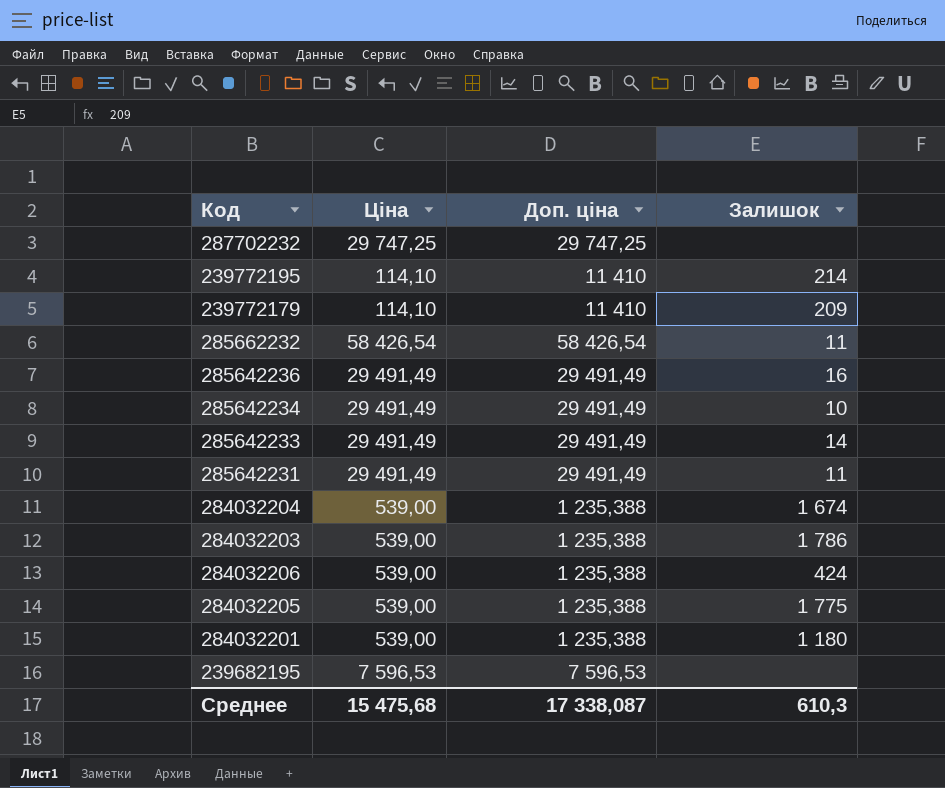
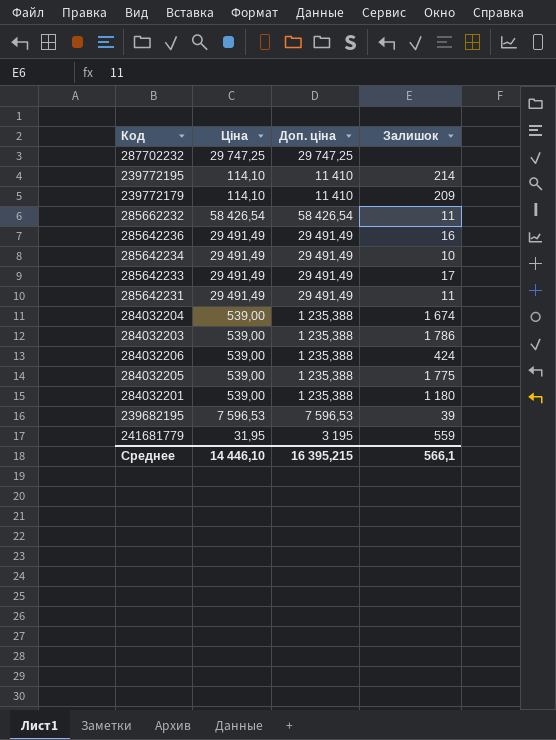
285642233 | Залишок: 14 -> 17
239682195 | Залишок: none -> 39
row 241681779: none -> 31,95 | 3 195 | 559
Среднее | Ціна: 15 475,68 -> 14 446,10
Среднее | Доп. ціна: 17 338,087 -> 16 395,215
Среднее | Залишок: 610,3 -> 566,1

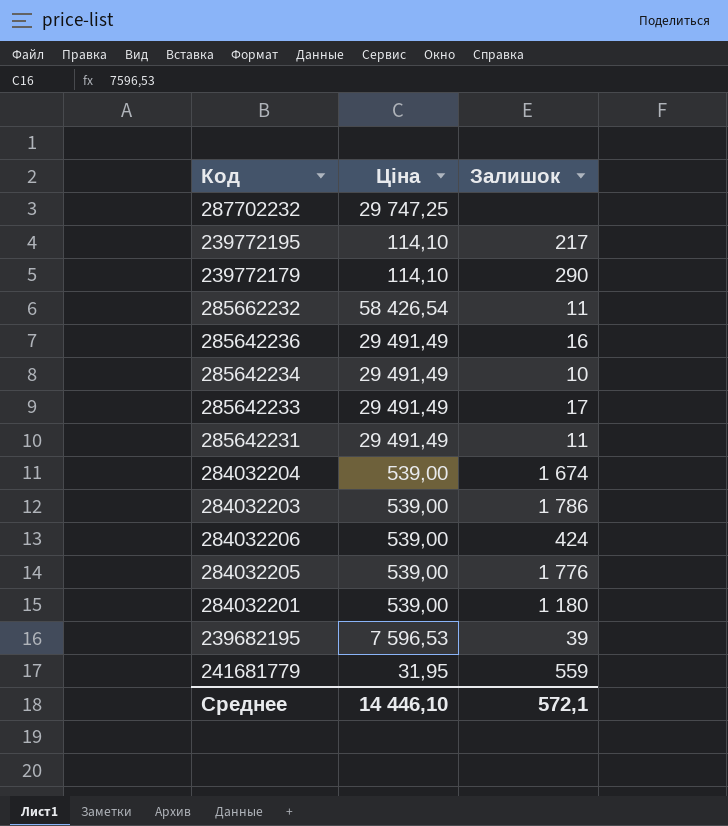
column Доп. ціна | position: 3 -> none
239772195 | Залишок: 214 -> 217
239772179 | Залишок: 209 -> 290
284032205 | Залишок: 1 775 -> 1 776
Среднее | Залишок: 566,1 -> 572,1

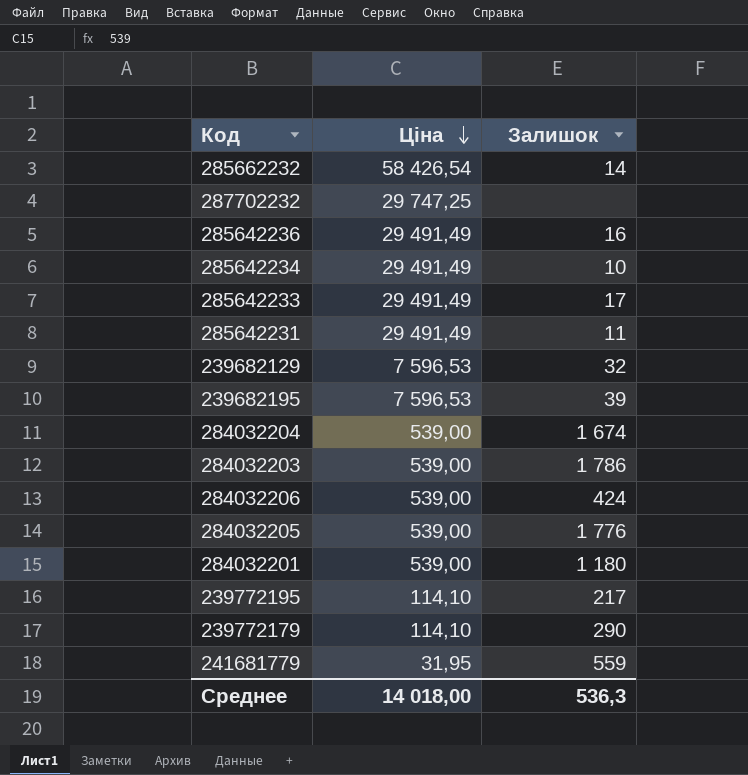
row order: none -> Ціна descending
285662232 | Залишок: 11 -> 14
row 239682129: none -> 7 596,53 | 32
Среднее | Ціна: 14 446,10 -> 14 018,00
Среднее | Залишок: 572,1 -> 536,3

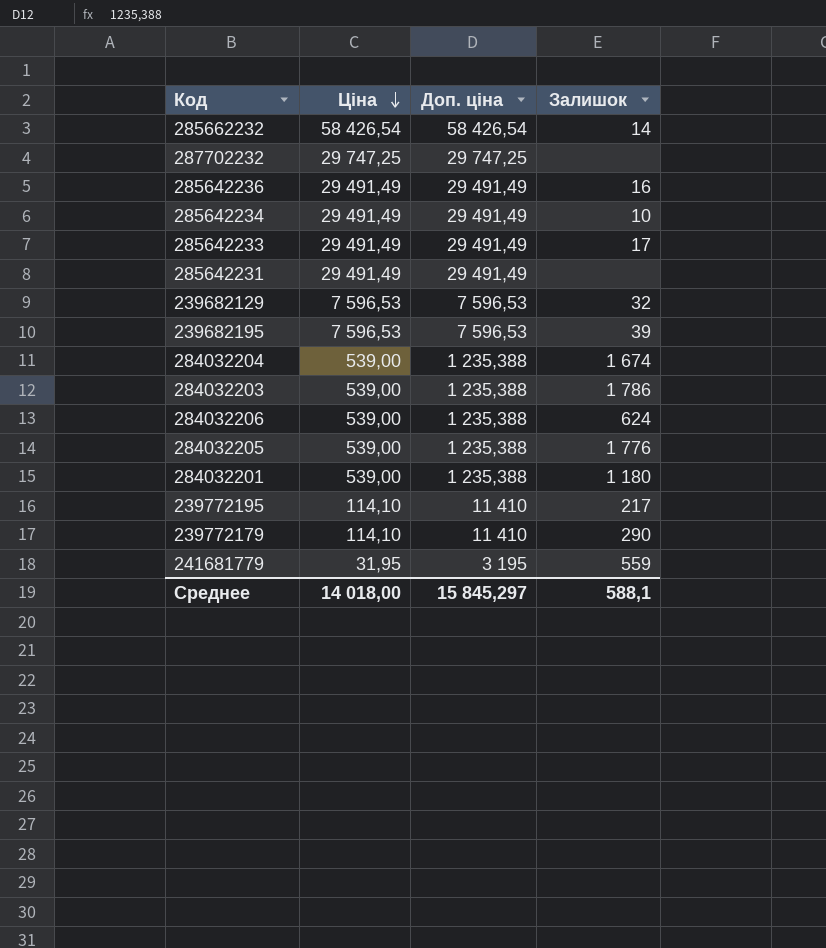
column Доп. ціна | position: none -> 3
285642231 | Залишок: 11 -> none
284032206 | Залишок: 424 -> 624
Среднее | Залишок: 536,3 -> 588,1

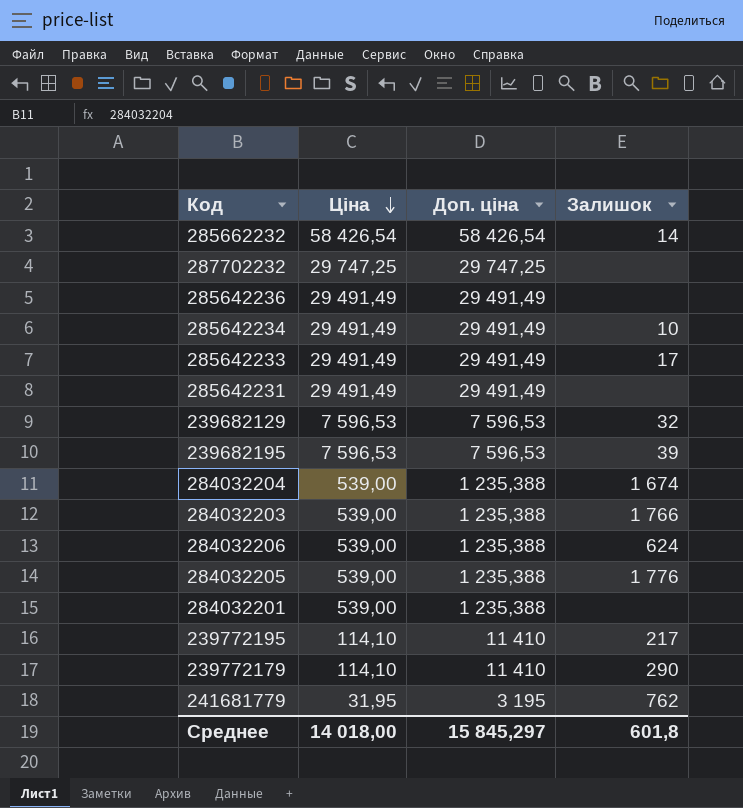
285642236 | Залишок: 16 -> none
284032203 | Залишок: 1 786 -> 1 766
284032201 | Залишок: 1 180 -> none
241681779 | Залишок: 559 -> 762
Среднее | Залишок: 588,1 -> 601,8

